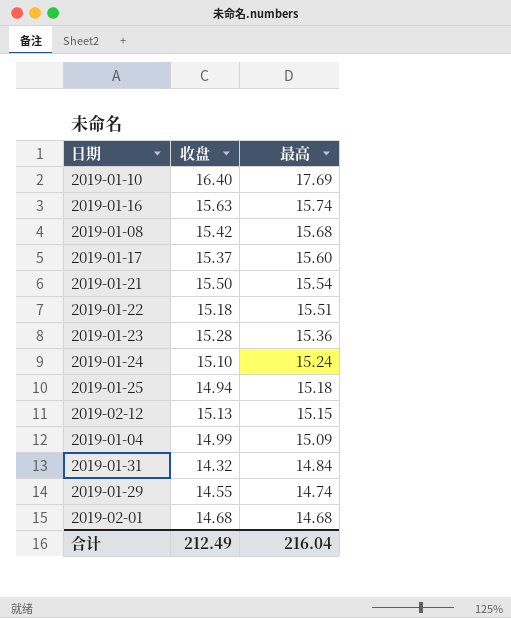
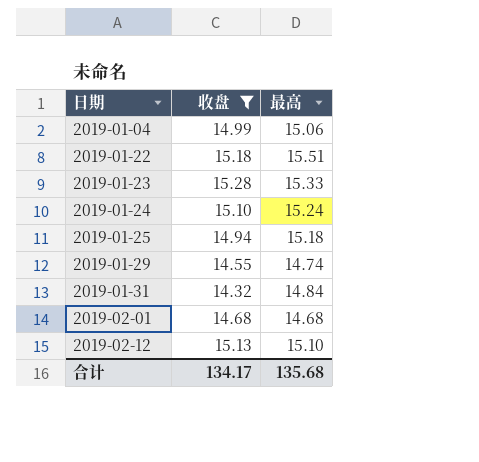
filter: none -> 收盘 <= 15.28
row order: 最高 descending -> 日期 ascending
2019-01-04 | 最高: 15.09 -> 15.06
2019-01-23 | 最高: 15.36 -> 15.33
2019-02-12 | 最高: 15.15 -> 15.10
合计 | 收盘: 212.49 -> 134.17
合计 | 最高: 216.04 -> 135.68

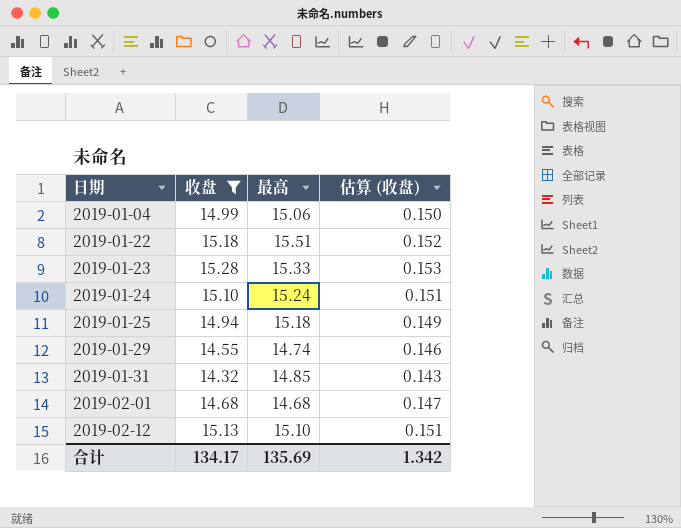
column 估算 (收盘) | formula: none -> [收盘] * 0.01
2019-01-31 | 最高: 14.84 -> 14.85
合计 | 最高: 135.68 -> 135.69

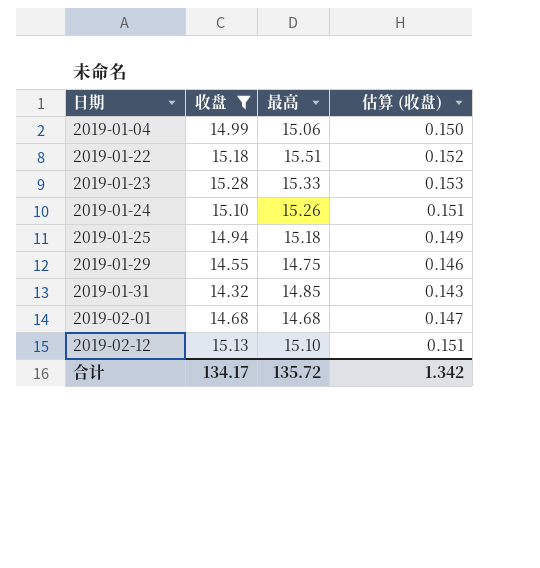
2019-01-24 | 最高: 15.24 -> 15.26
2019-01-29 | 最高: 14.74 -> 14.75
合计 | 最高: 135.69 -> 135.72

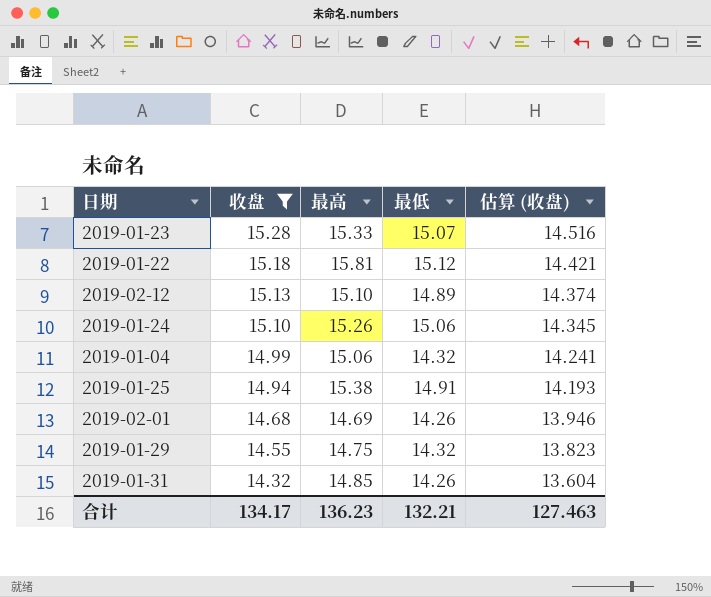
row order: 日期 ascending -> 收盘 descending
column 最低 | position: none -> 4
column 估算 (收盘) | formula: [收盘] * 0.01 -> [收盘] * 0.95
2019-01-22 | 最高: 15.51 -> 15.81
2019-01-25 | 最高: 15.18 -> 15.38
2019-02-01 | 最高: 14.68 -> 14.69
合计 | 最高: 135.72 -> 136.23
合计 | 估算 (收盘): 1.342 -> 127.463

